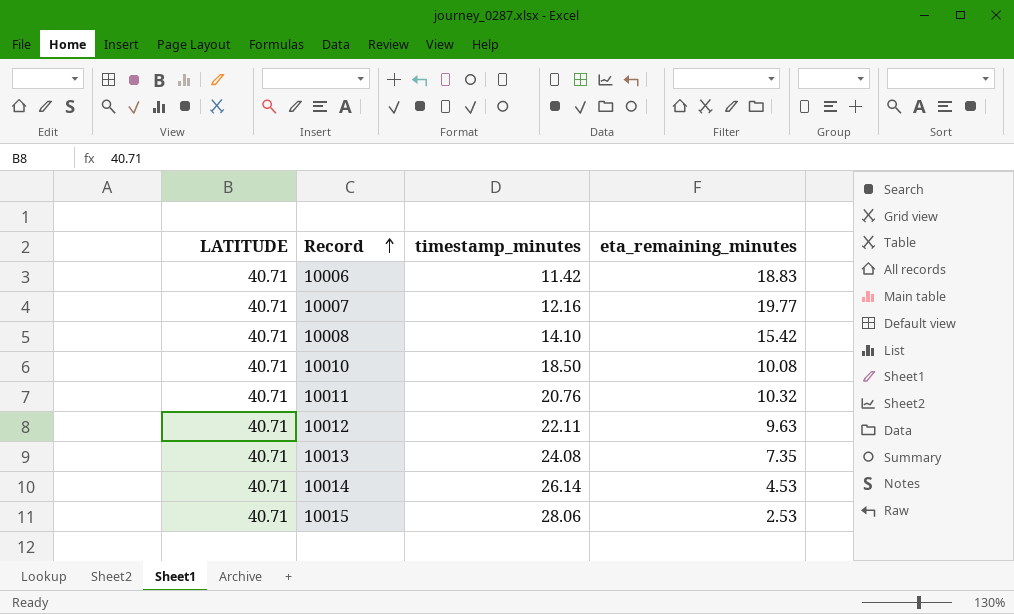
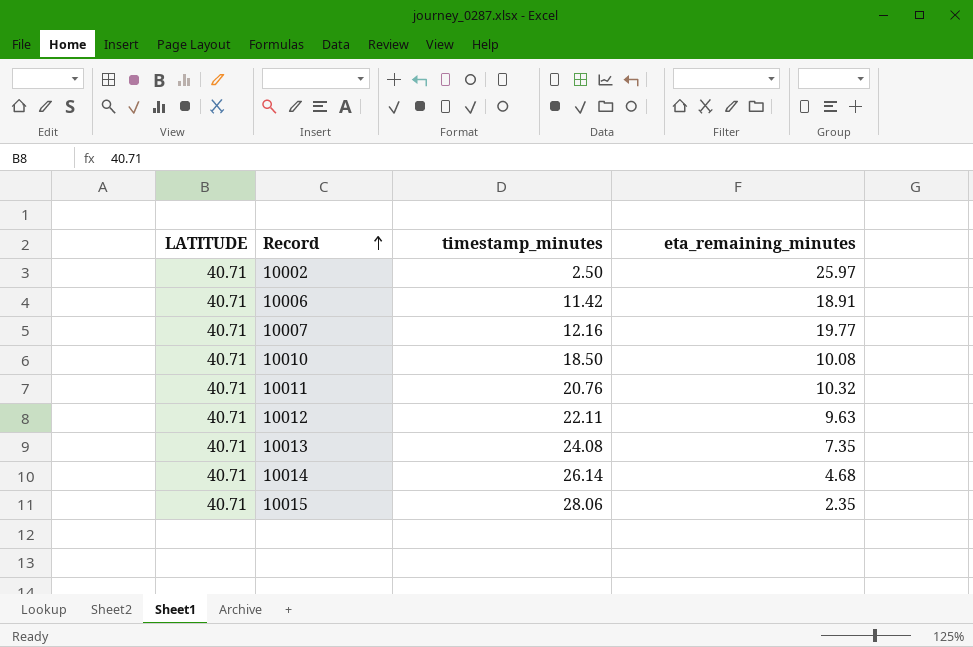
row 10008: 40.71 | 14.10 | 15.42 -> none
row 10002: none -> 40.71 | 2.50 | 25.97
10006 | eta_remaining_minutes: 18.83 -> 18.91
10014 | eta_remaining_minutes: 4.53 -> 4.68
10015 | eta_remaining_minutes: 2.53 -> 2.35

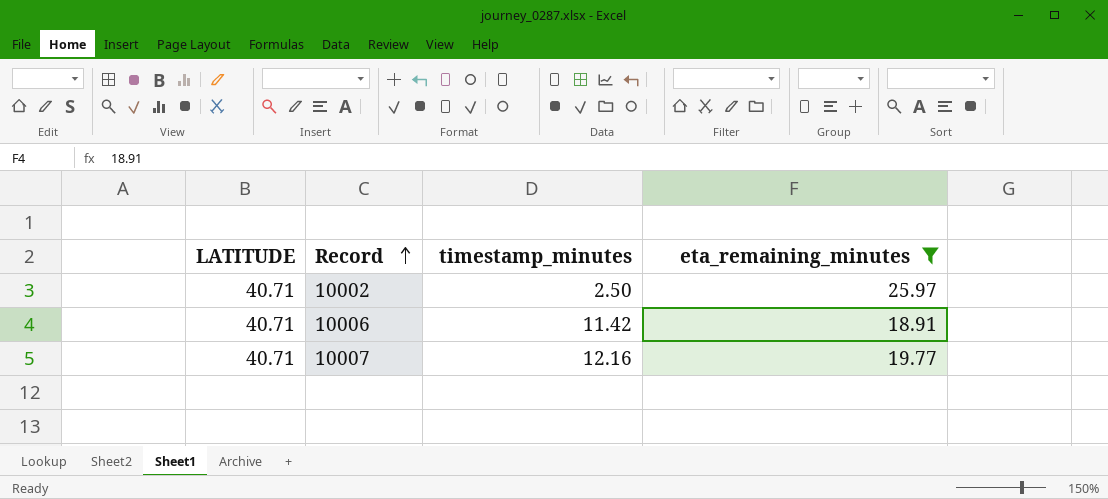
filter: none -> eta_remaining_minutes >= 18.91

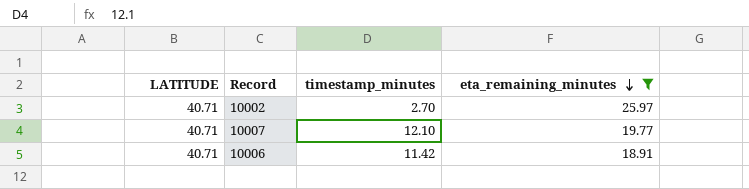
row order: Record ascending -> eta_remaining_minutes descending
10002 | timestamp_minutes: 2.50 -> 2.70
10007 | timestamp_minutes: 12.16 -> 12.10

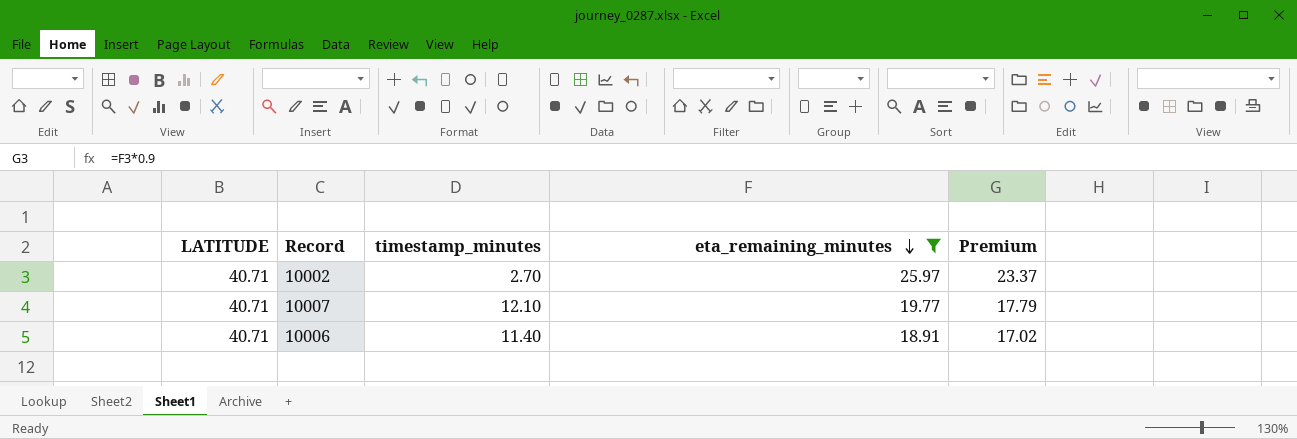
column Premium | formula: none -> [eta_remaining_minutes] * 0.9
10006 | timestamp_minutes: 11.42 -> 11.40

